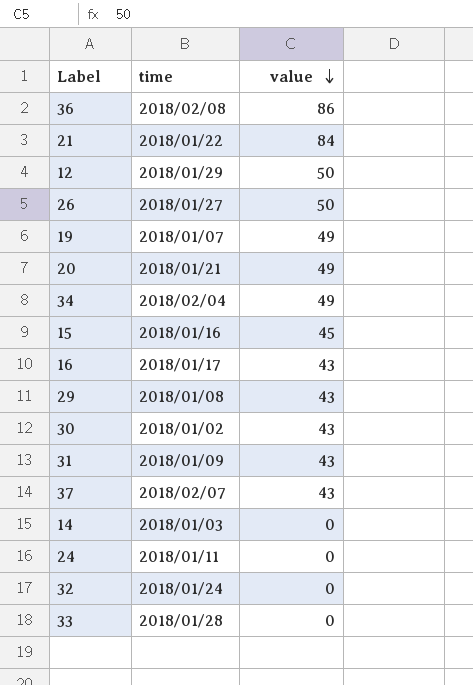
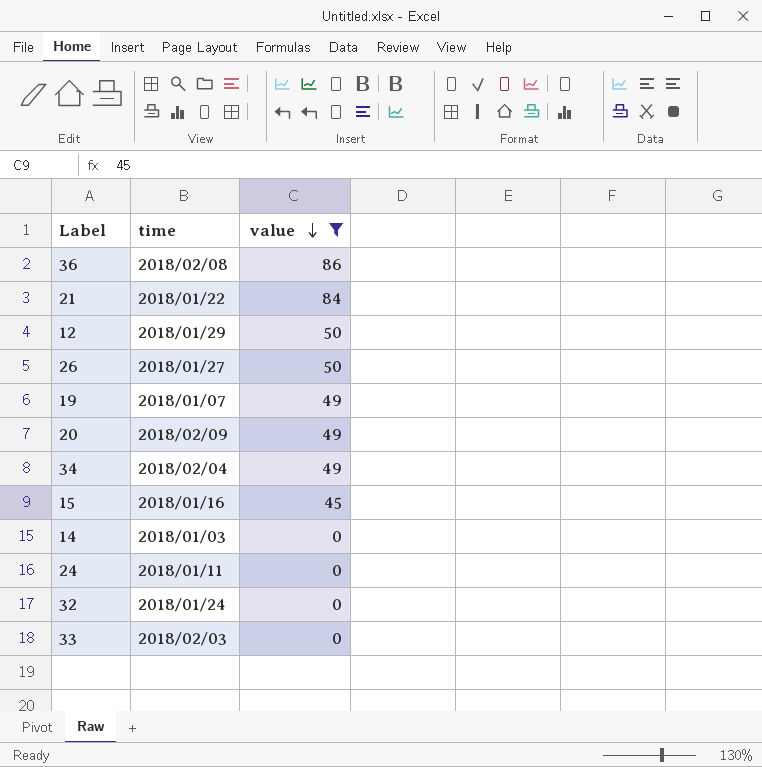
filter: none -> value != 43
20 | time: 2018/01/21 -> 2018/02/09
33 | time: 2018/01/28 -> 2018/02/03

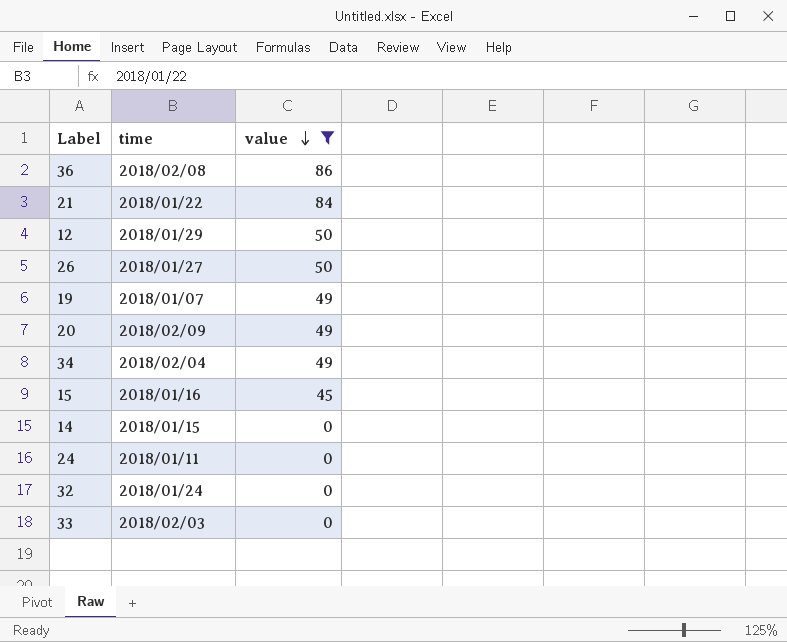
14 | time: 2018/01/03 -> 2018/01/15

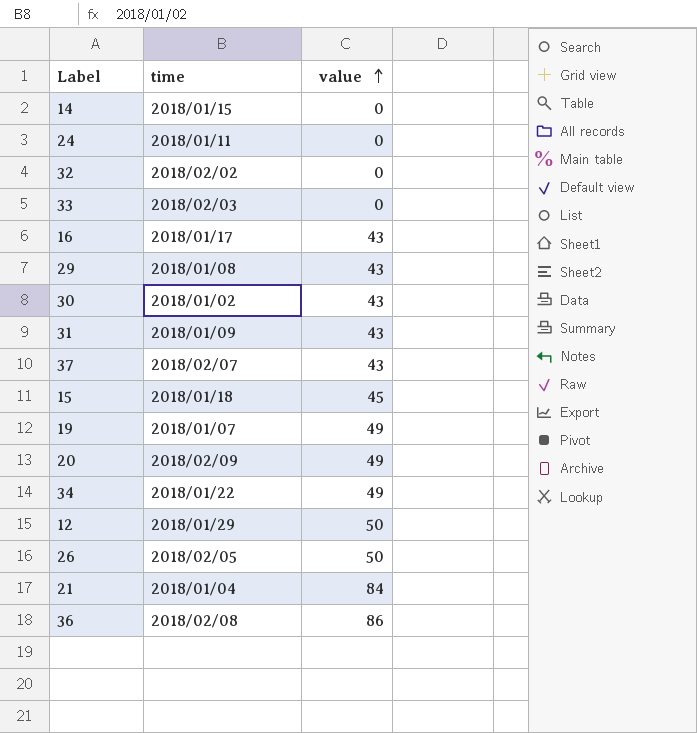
filter: value != 43 -> none
row order: value descending -> value ascending
32 | time: 2018/01/24 -> 2018/02/02
15 | time: 2018/01/16 -> 2018/01/18
34 | time: 2018/02/04 -> 2018/01/22
26 | time: 2018/01/27 -> 2018/02/05
21 | time: 2018/01/22 -> 2018/01/04

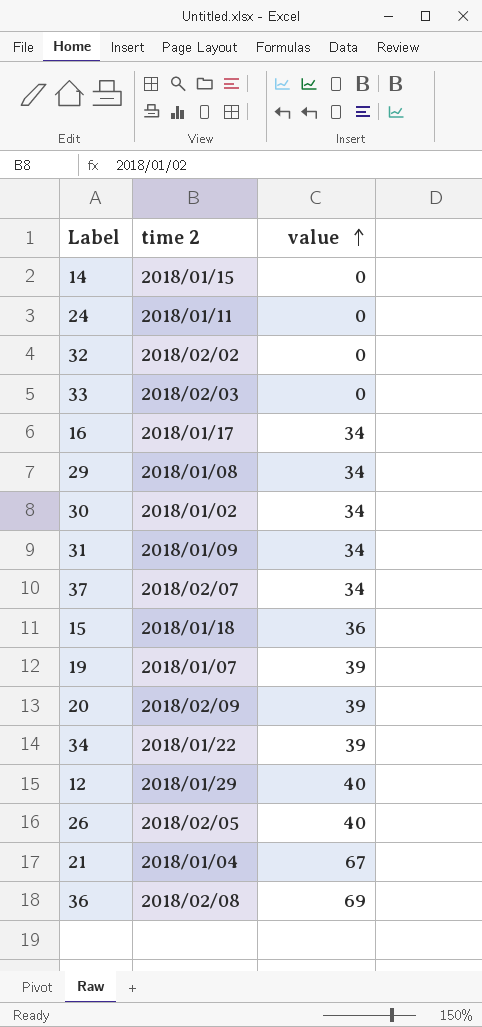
column name: time -> time 2
16 | value: 43 -> 34
29 | value: 43 -> 34
30 | value: 43 -> 34
31 | value: 43 -> 34
37 | value: 43 -> 34
15 | value: 45 -> 36
19 | value: 49 -> 39
20 | value: 49 -> 39
34 | value: 49 -> 39
12 | value: 50 -> 40
26 | value: 50 -> 40
21 | value: 84 -> 67
36 | value: 86 -> 69

